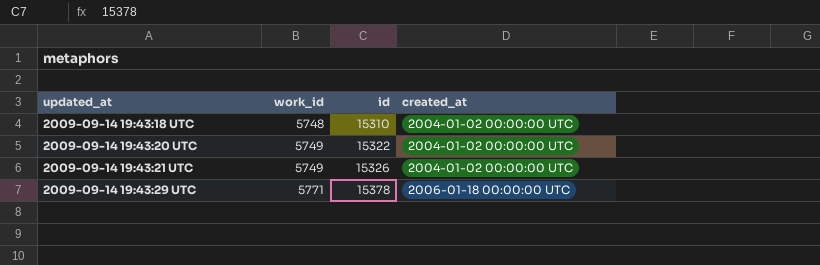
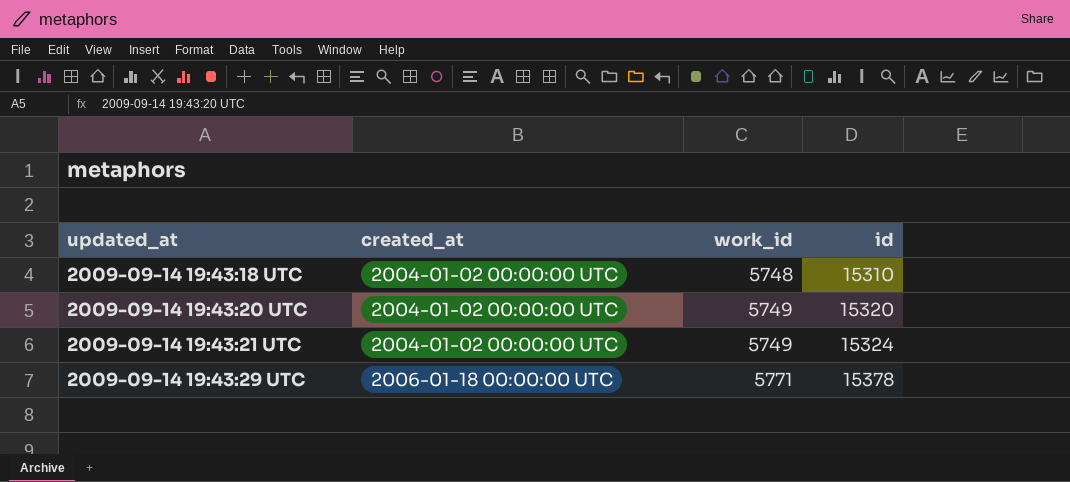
column created_at | position: 4 -> 2
2009-09-14 19:43:20 UTC | id: 15322 -> 15320
2009-09-14 19:43:21 UTC | id: 15326 -> 15324

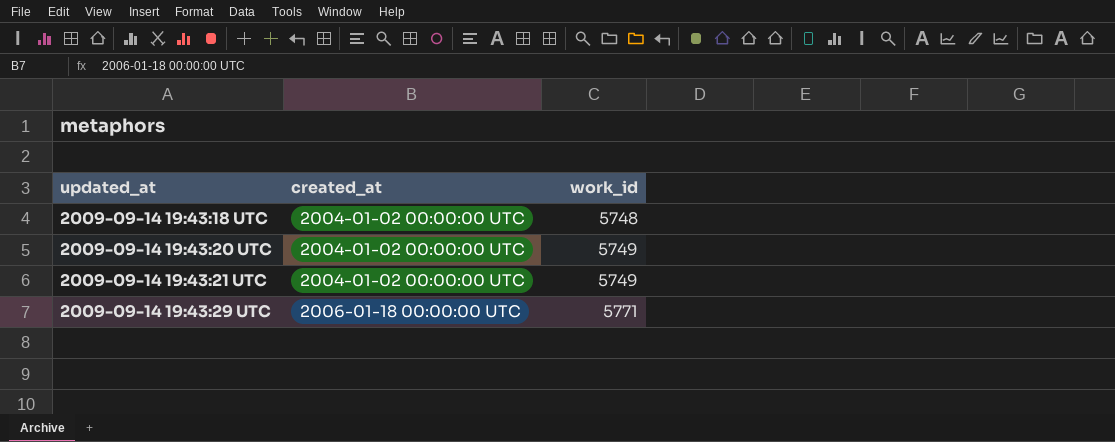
column id | position: 4 -> none

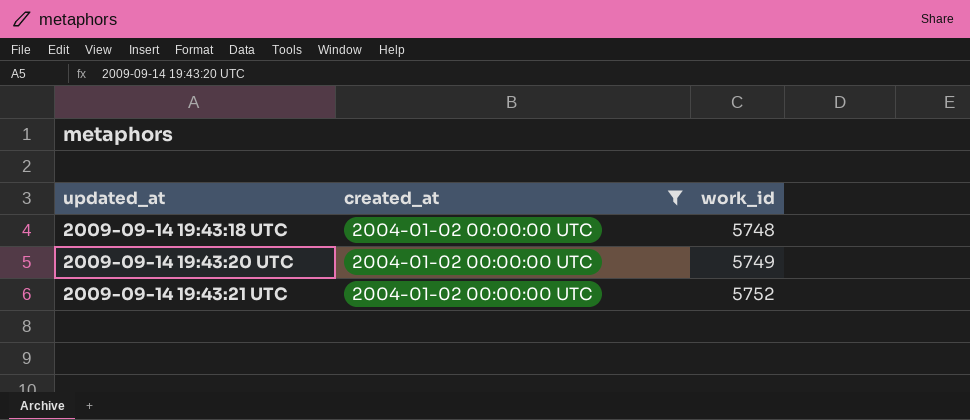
filter: none -> created_at = 2004-01-02 00:00:00 UTC
2009-09-14 19:43:21 UTC | work_id: 5749 -> 5752

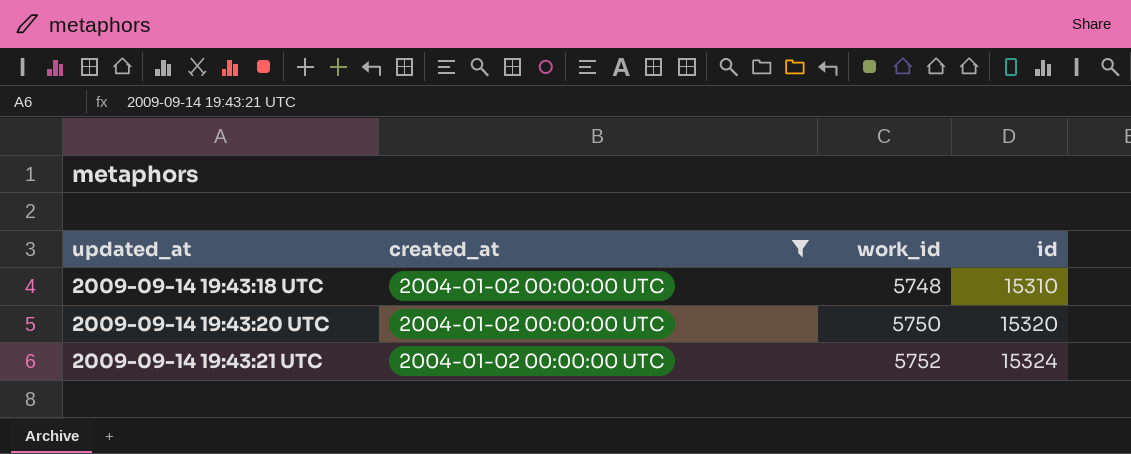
column id | position: none -> 4
2009-09-14 19:43:20 UTC | work_id: 5749 -> 5750

